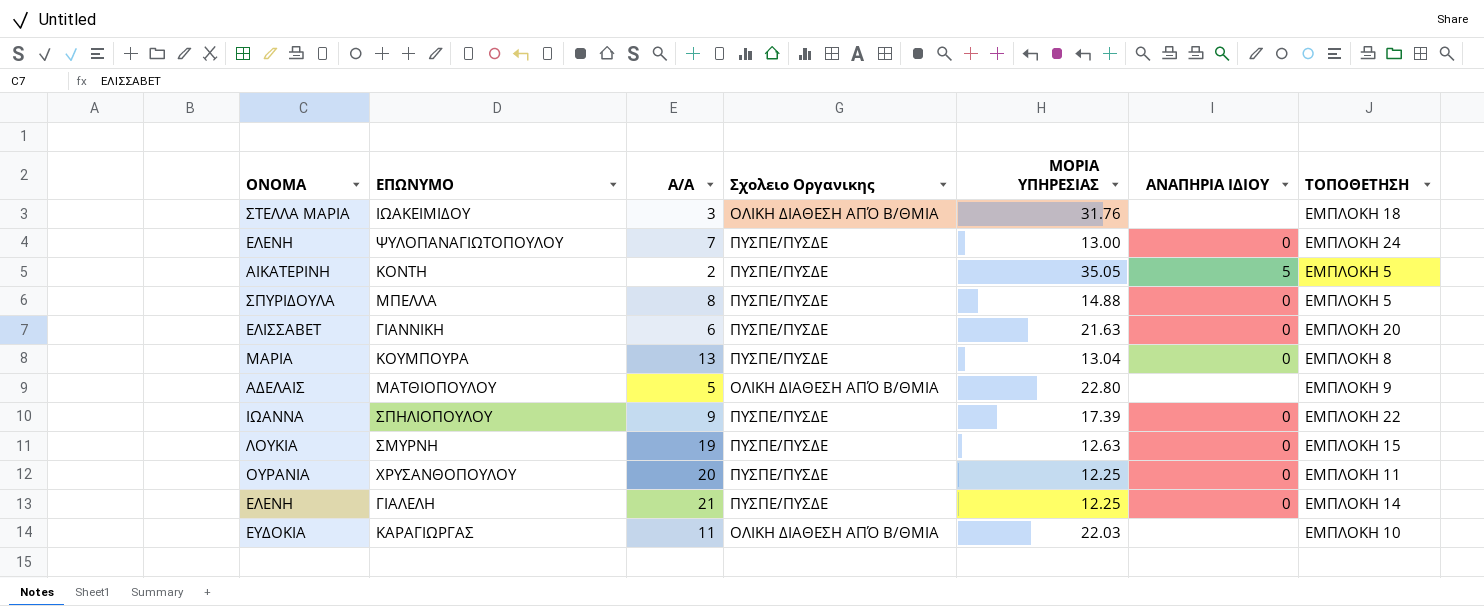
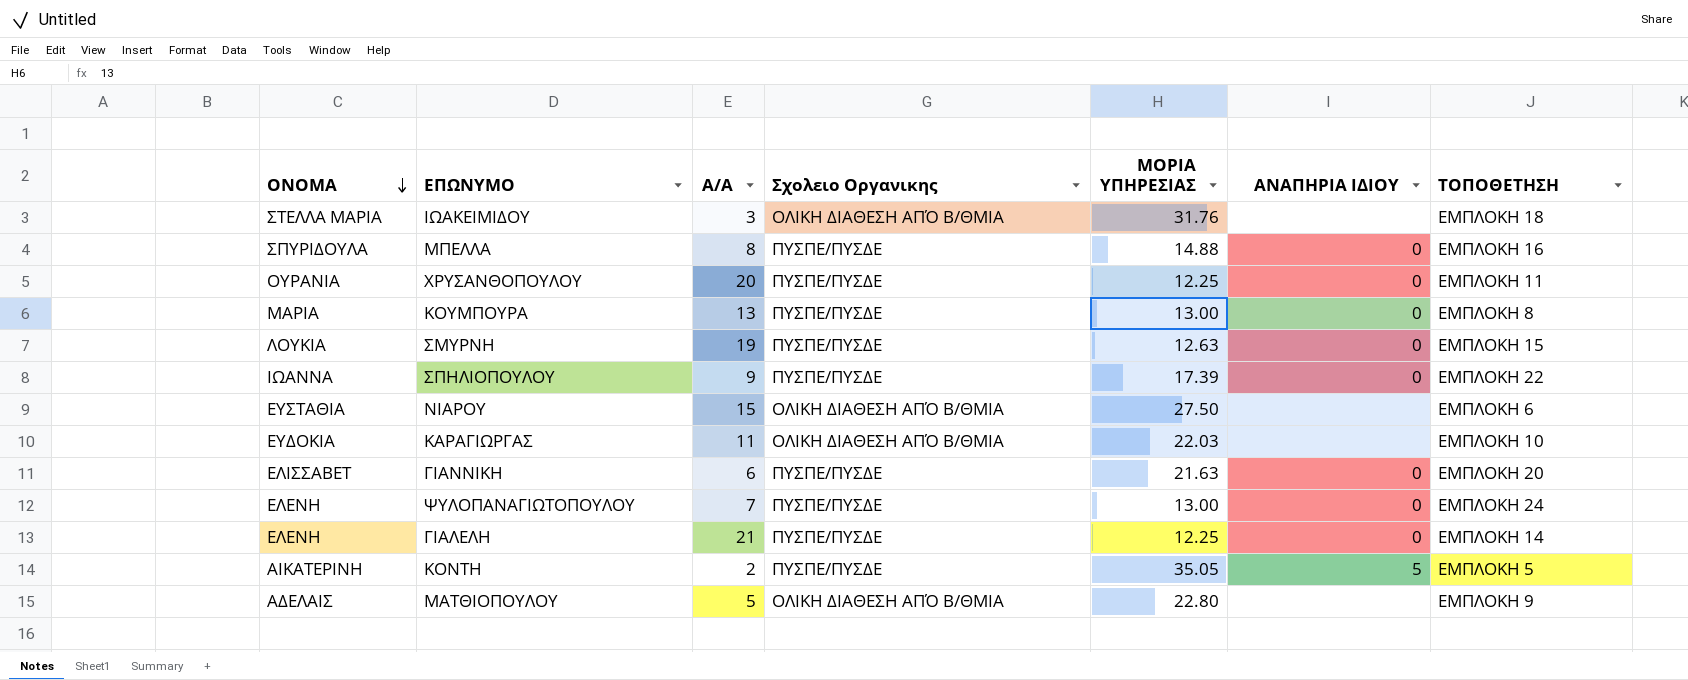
row order: none -> ΟΝΟΜΑ descending
ΜΠΕΛΛΑ | ΤΟΠΟΘΕΤΗΣΗ: ΕΜΠΛΟΚΗ 5 -> ΕΜΠΛΟΚΗ 16
ΚΟΥΜΠΟΥΡΑ | ΜΟΡΙΑ ΥΠΗΡΕΣΙΑΣ: 13.04 -> 13.00
row ΝΙΑΡΟΥ: none -> ΕΥΣΤΑΘΙΑ | 15 | ΟΛΙΚΗ ΔΙΑΘΕΣΗ ΑΠΌ Β/ΘΜΙΑ | 27.50 | none | ΕΜΠΛΟΚΗ 6

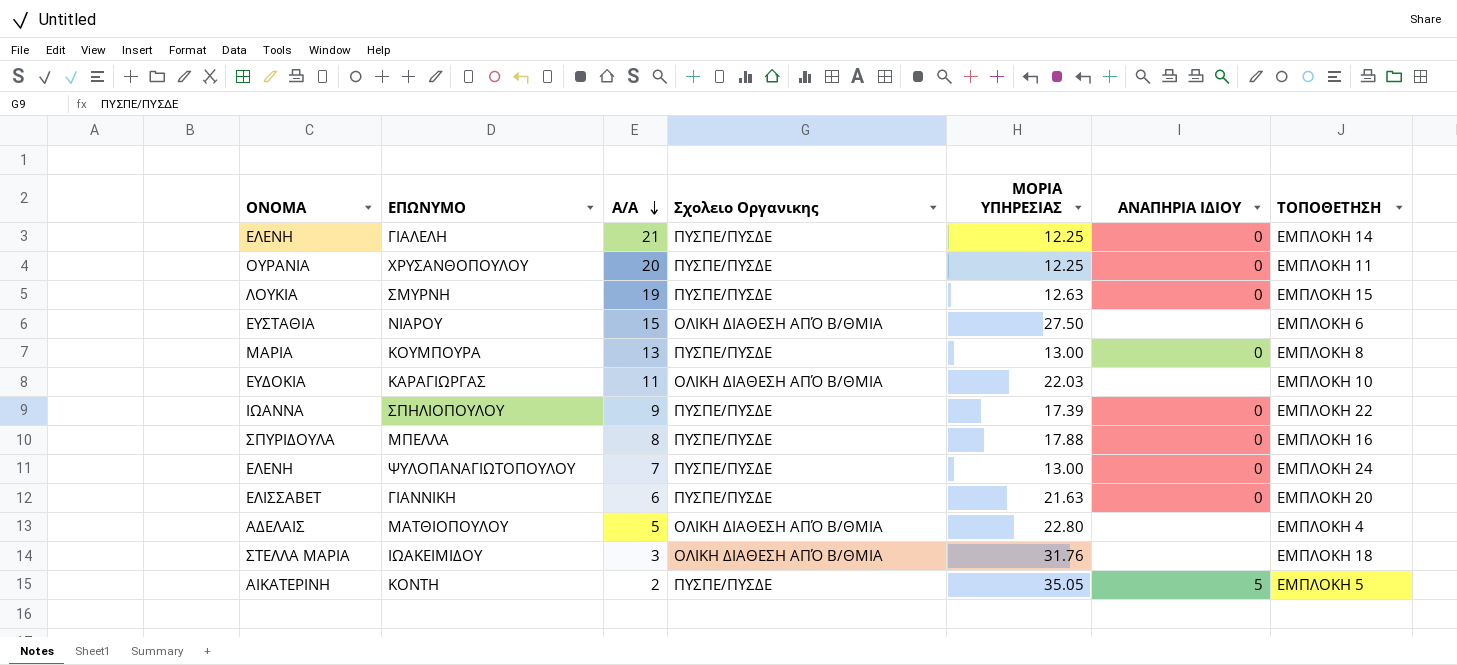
row order: ΟΝΟΜΑ descending -> Α/Α descending
ΜΠΕΛΛΑ | ΜΟΡΙΑ ΥΠΗΡΕΣΙΑΣ: 14.88 -> 17.88
ΜΑΤΘΙΟΠΟΥΛΟΥ | ΤΟΠΟΘΕΤΗΣΗ: ΕΜΠΛΟΚΗ 9 -> ΕΜΠΛΟΚΗ 4

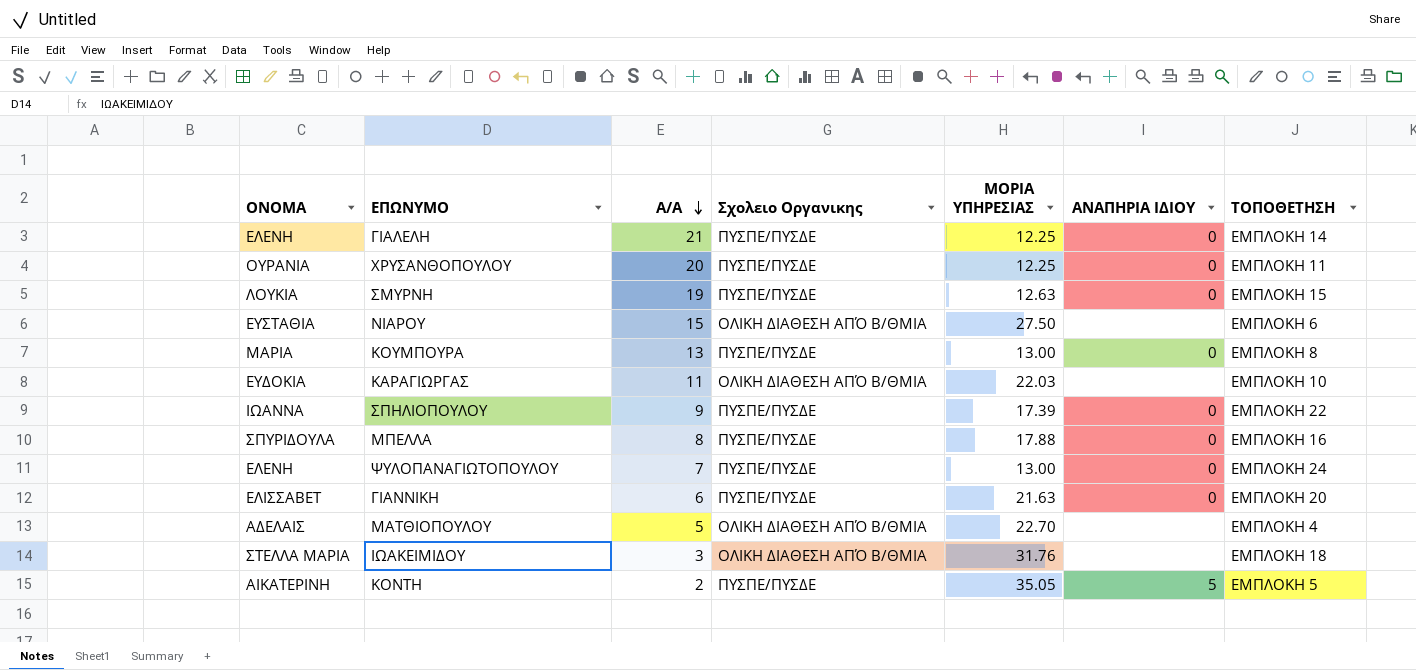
ΜΑΤΘΙΟΠΟΥΛΟΥ | ΜΟΡΙΑ ΥΠΗΡΕΣΙΑΣ: 22.80 -> 22.70

